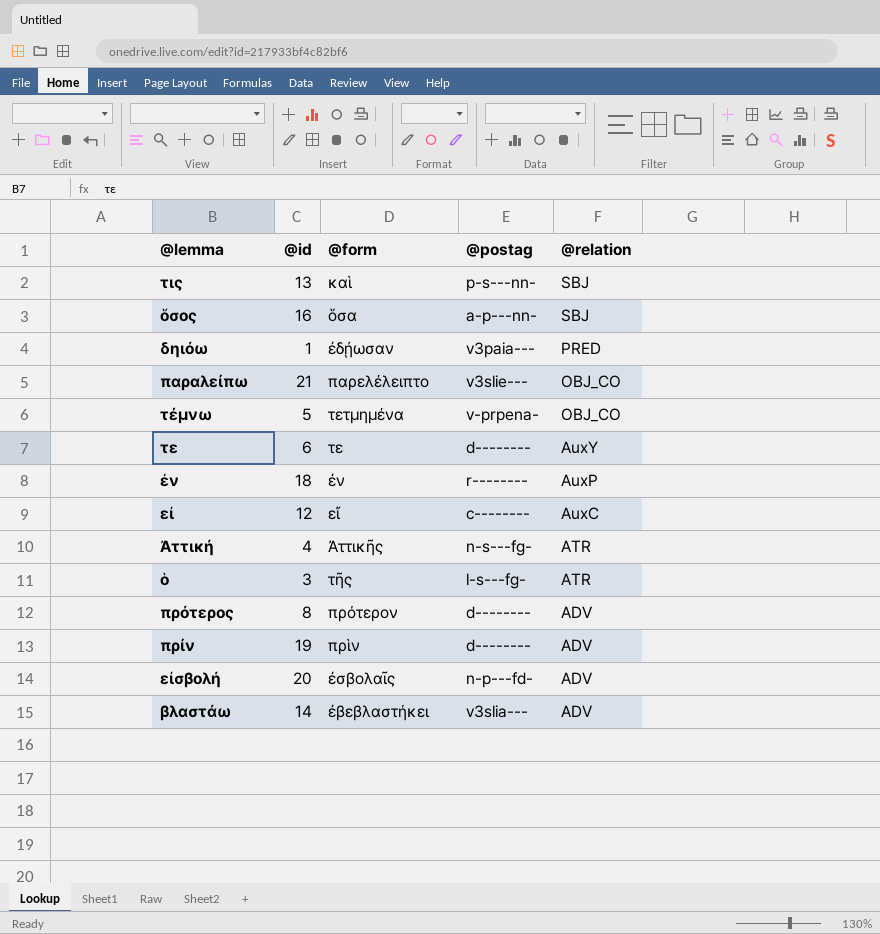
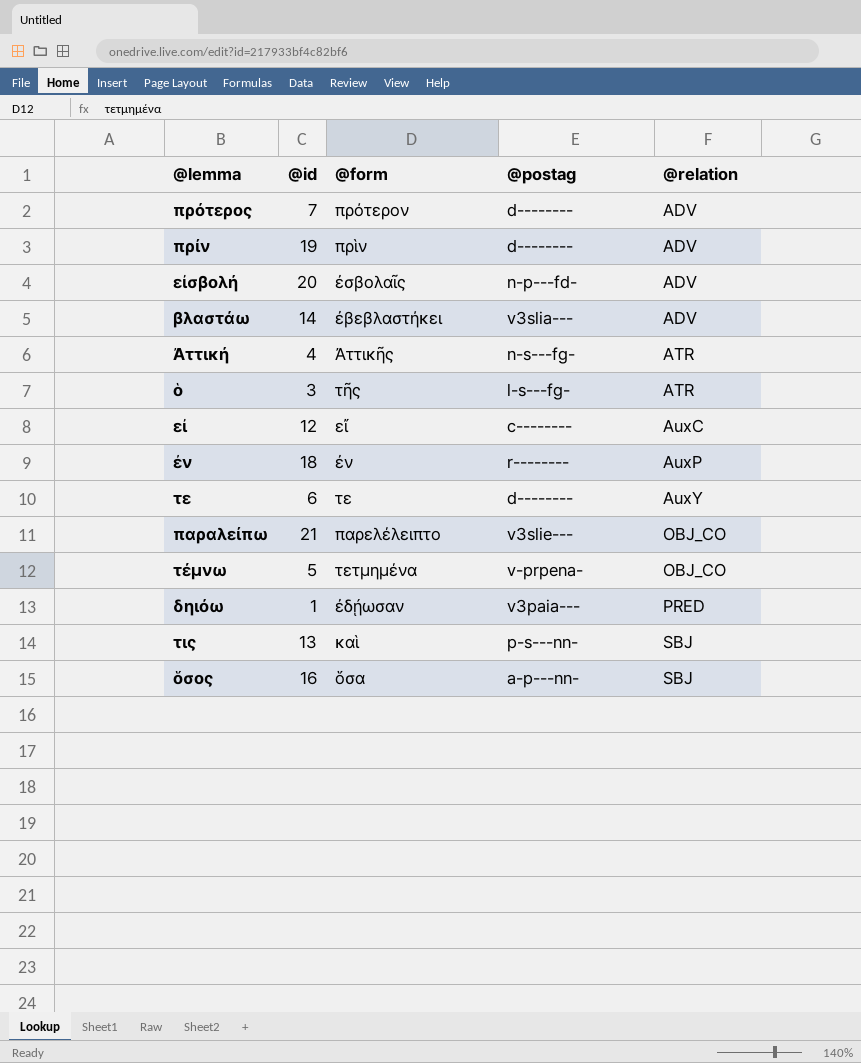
row order: @relation descending -> @relation ascending
πρότερος | @id: 8 -> 7

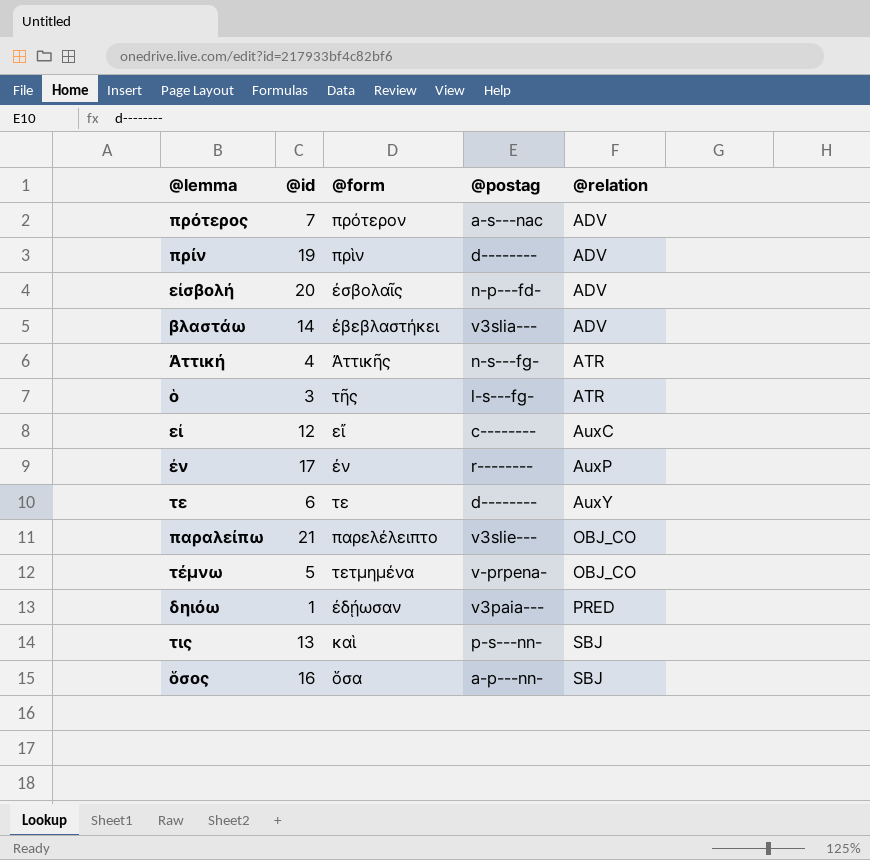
πρότερος | @postag: d-------- -> a-s---nac
ἐν | @id: 18 -> 17

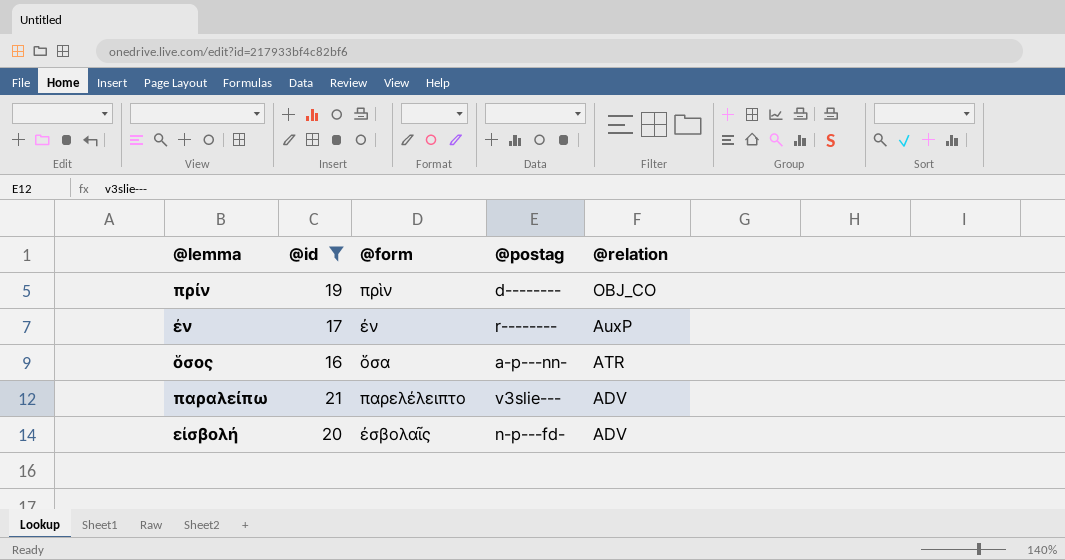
filter: none -> @id >= 16
row order: @relation ascending -> @relation descending
πρίν | @relation: ADV -> OBJ_CO
ὅσος | @relation: SBJ -> ATR
παραλείπω | @relation: OBJ_CO -> ADV

